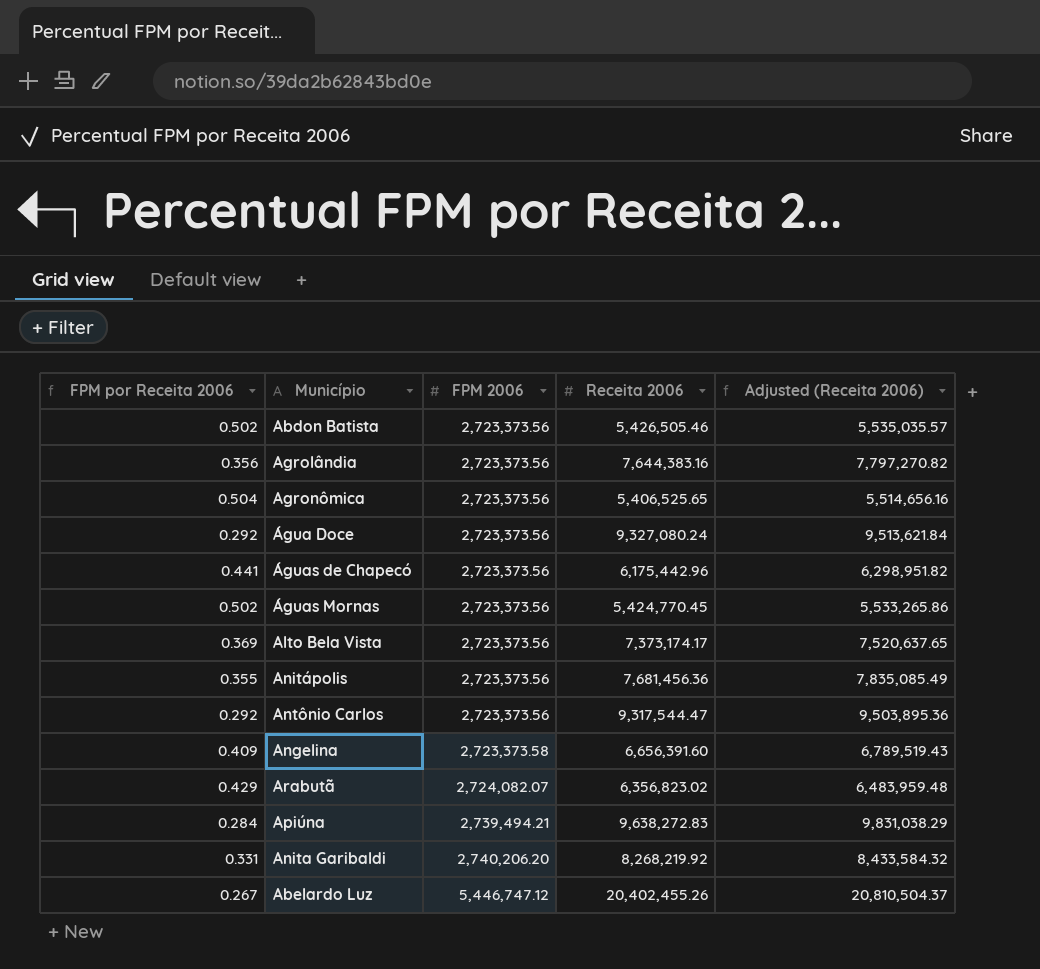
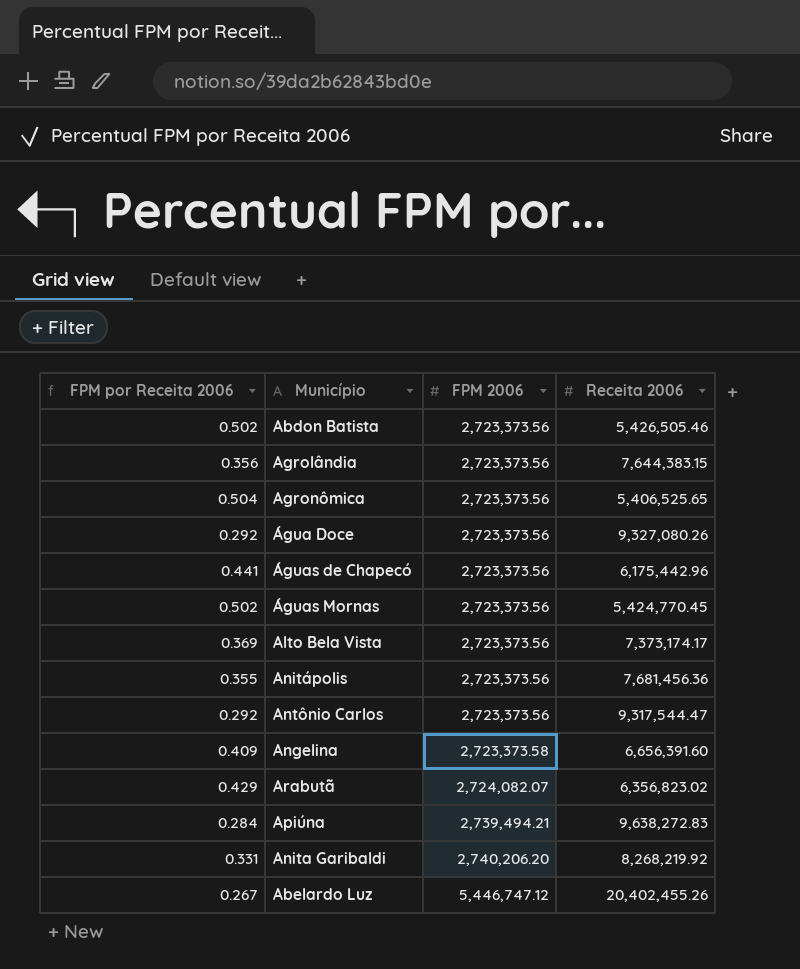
column Adjusted (Receita 2006) | formula: [Receita 2006] * 1.02 -> none
Agrolândia | Receita 2006: 7,644,383.16 -> 7,644,383.15
Água Doce | Receita 2006: 9,327,080.24 -> 9,327,080.26

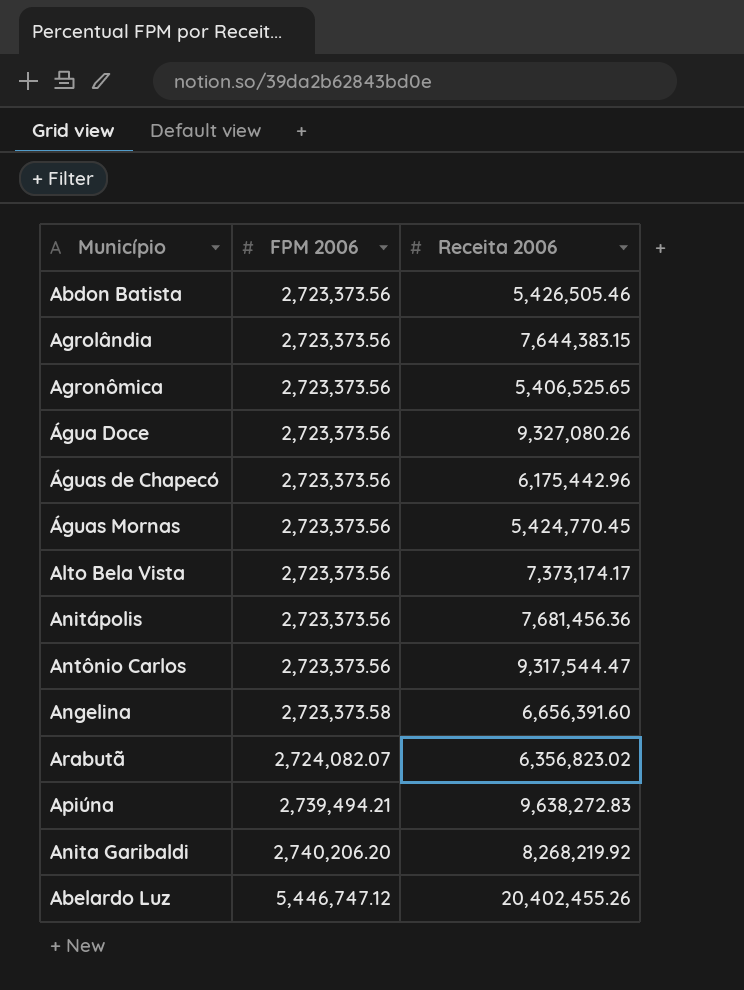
column FPM por Receita 2006 | formula: [FPM 2006] / [Receita 2006] -> none

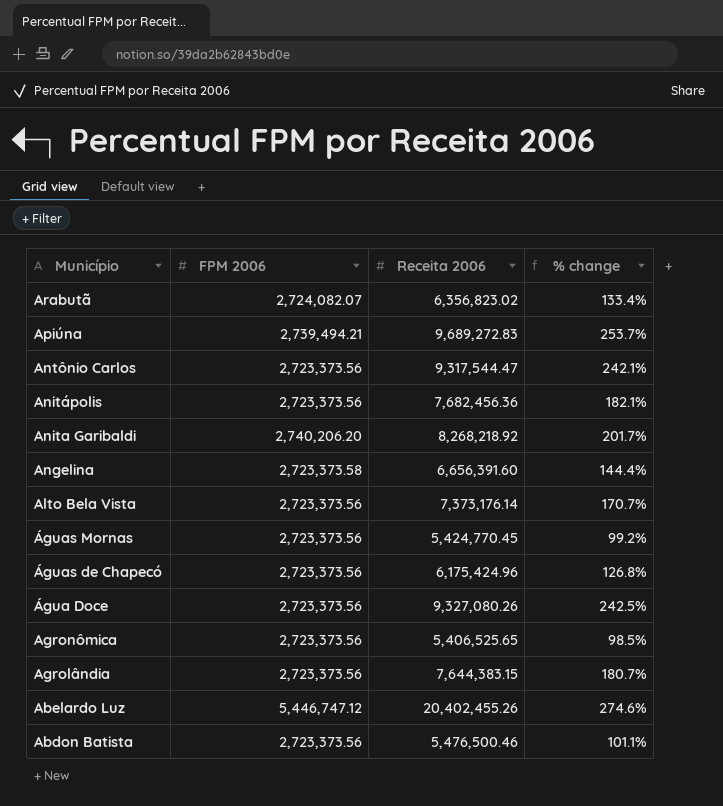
row order: FPM 2006 ascending -> Município descending
column % change | formula: none -> ([Receita 2006] - [FPM 2006]) / [FPM 2006]
Apiúna | Receita 2006: 9,638,272.83 -> 9,689,272.83
Anitápolis | Receita 2006: 7,681,456.36 -> 7,682,456.36
Anita Garibaldi | Receita 2006: 8,268,219.92 -> 8,268,218.92
Alto Bela Vista | Receita 2006: 7,373,174.17 -> 7,373,176.14
Águas de Chapecó | Receita 2006: 6,175,442.96 -> 6,175,424.96
Abdon Batista | Receita 2006: 5,426,505.46 -> 5,476,500.46

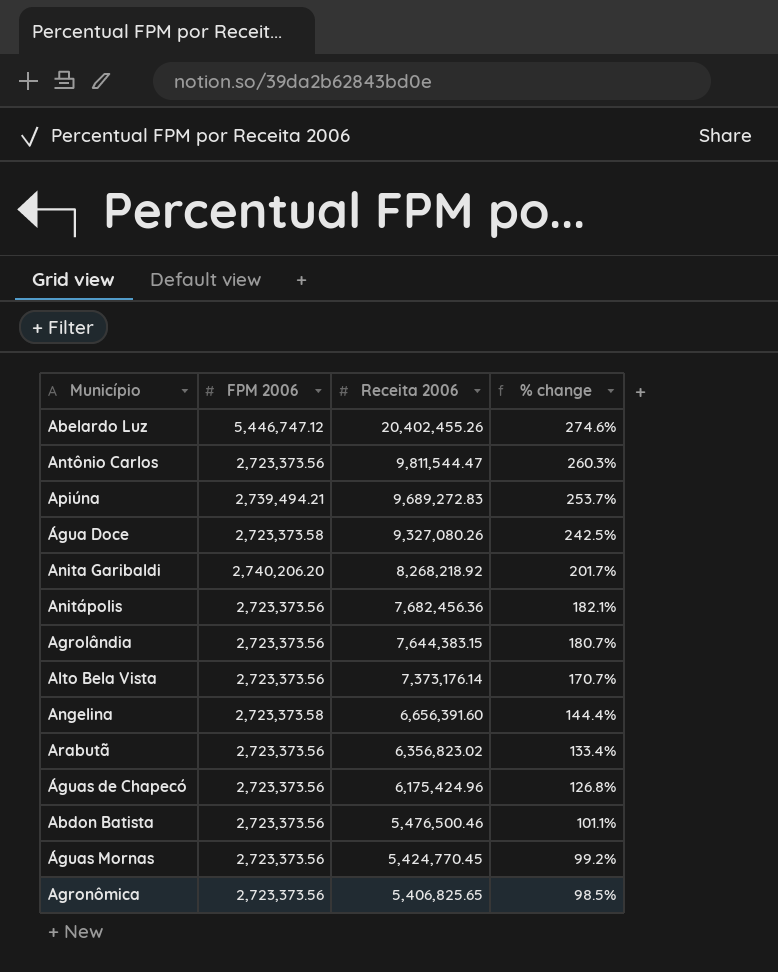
row order: Município descending -> Receita 2006 descending
Antônio Carlos | Receita 2006: 9,317,544.47 -> 9,811,544.47
Antônio Carlos | % change: 242.1% -> 260.3%
Água Doce | FPM 2006: 2,723,373.56 -> 2,723,373.58
Arabutã | FPM 2006: 2,724,082.07 -> 2,723,373.56
Agronômica | Receita 2006: 5,406,525.65 -> 5,406,825.65

